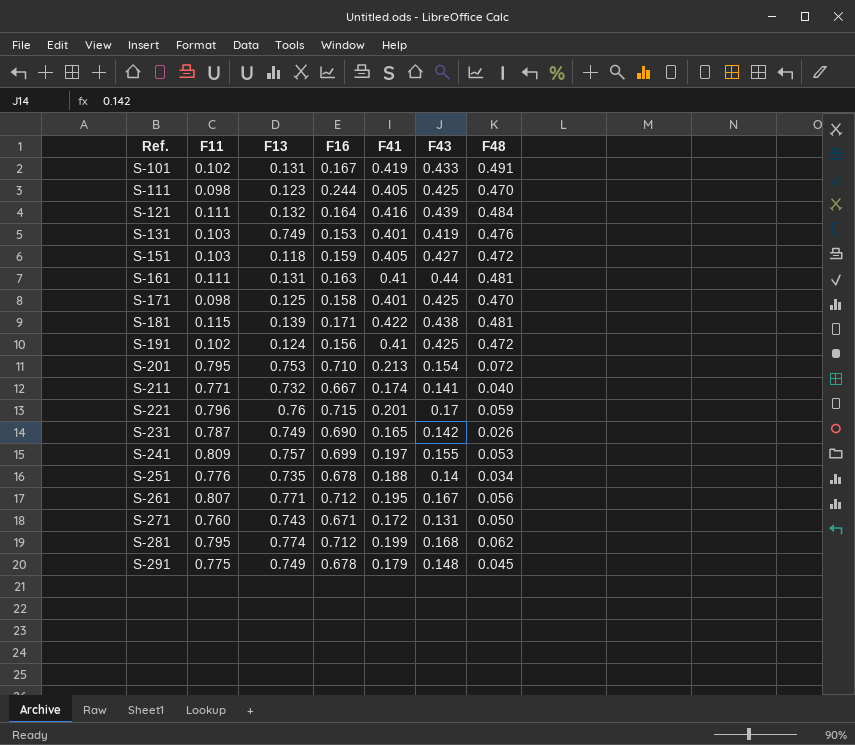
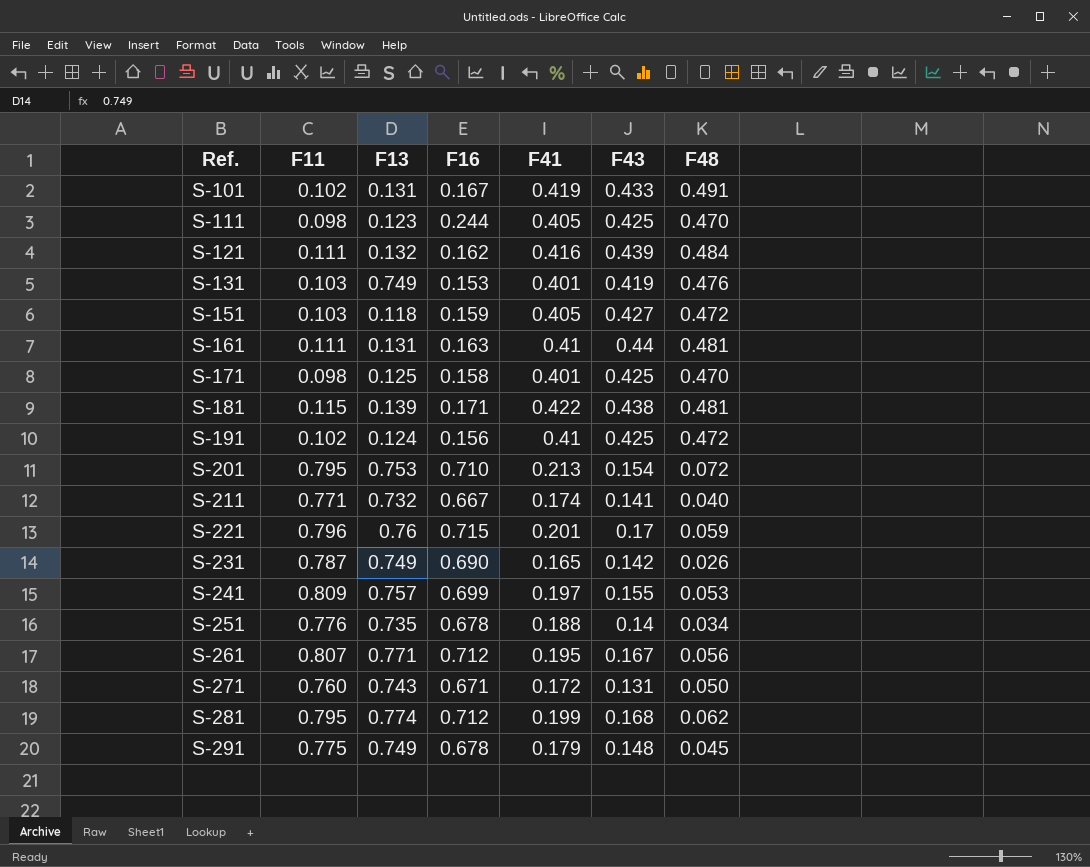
S-121 | F16: 0.164 -> 0.162

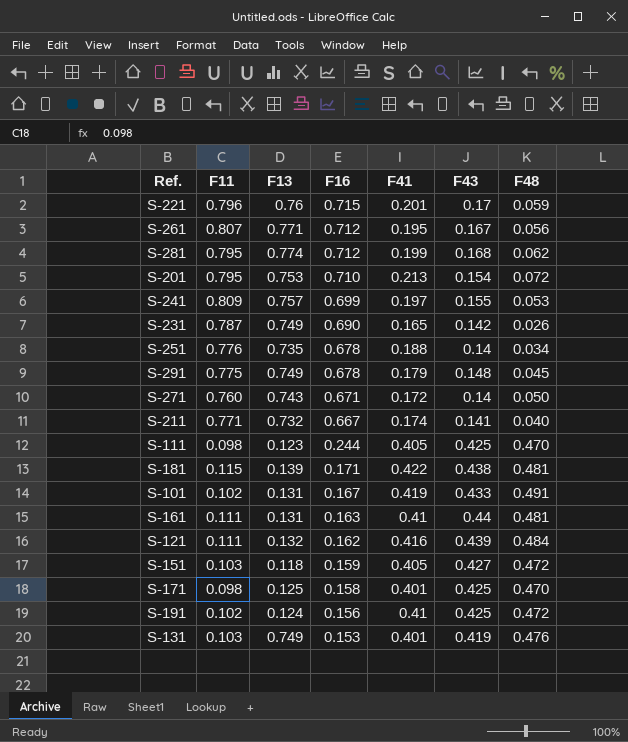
row order: Ref. ascending -> F16 descending
S-271 | F43: 0.131 -> 0.14

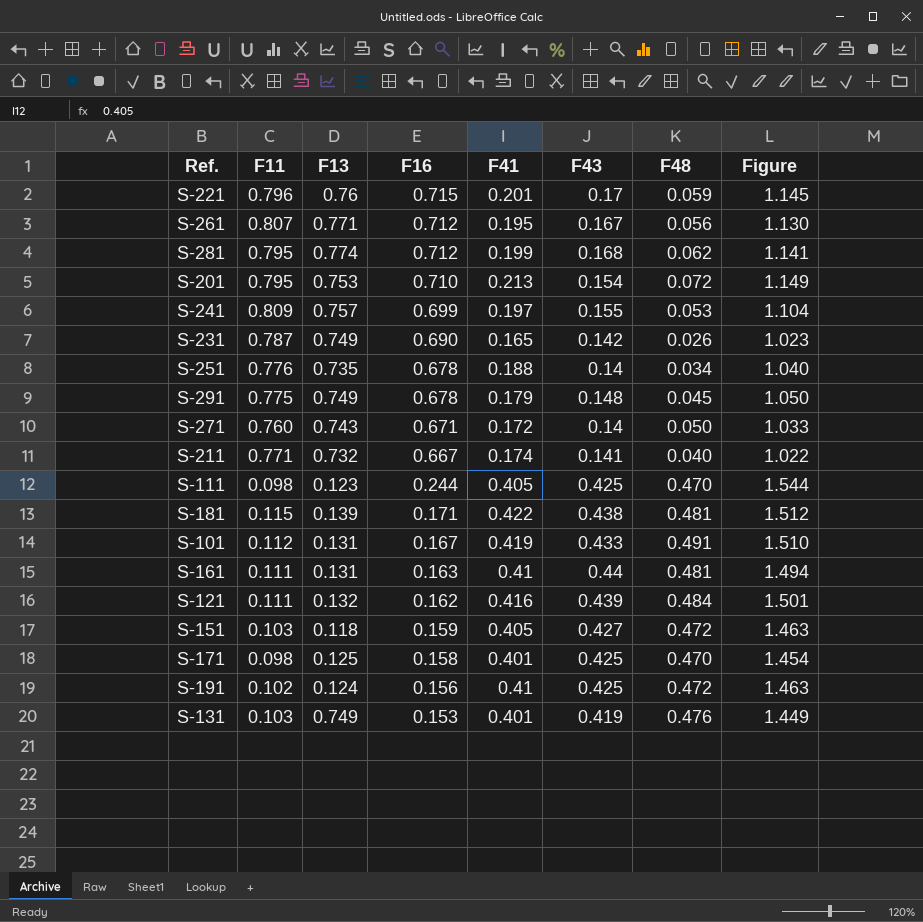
column Figure | formula: none -> [F16] + [F41] + [F43] + [F48]
S-101 | F11: 0.102 -> 0.112

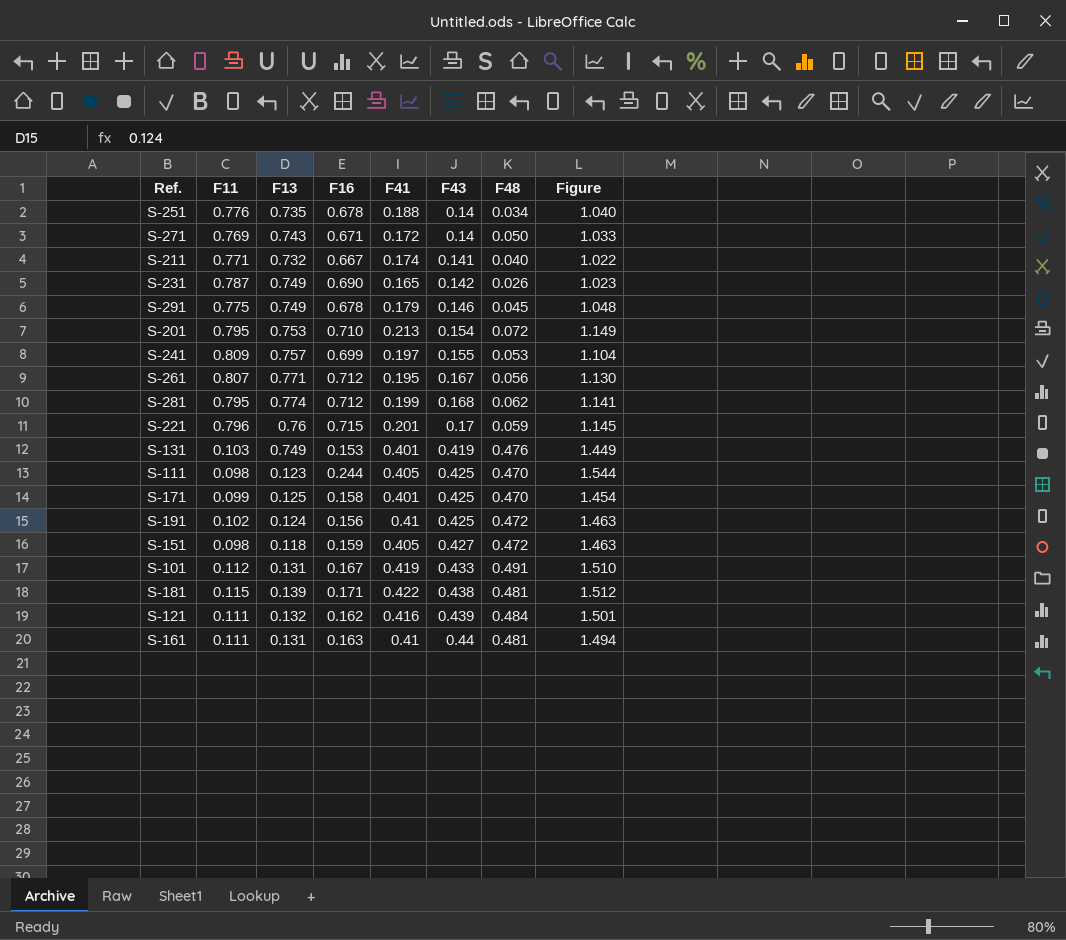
row order: F16 descending -> F43 ascending
S-271 | F11: 0.760 -> 0.769
S-291 | F43: 0.148 -> 0.146
S-291 | Figure: 1.050 -> 1.048
S-171 | F11: 0.098 -> 0.099
S-151 | F11: 0.103 -> 0.098

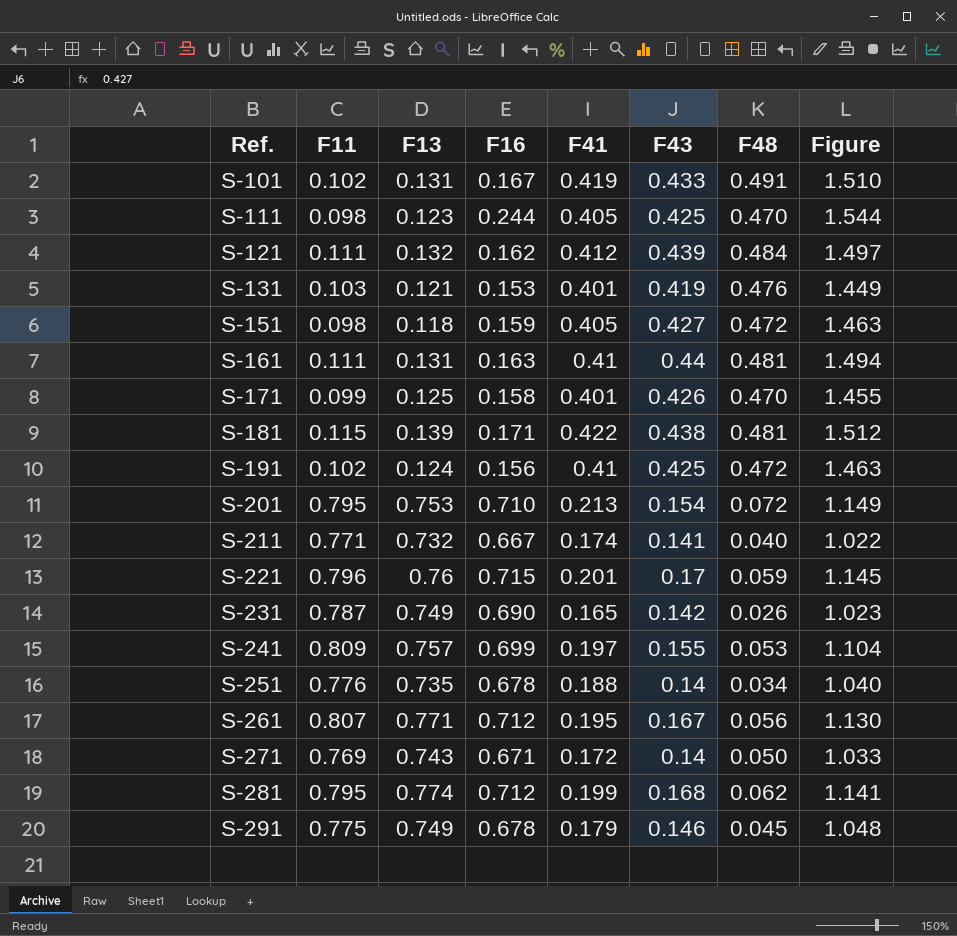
row order: F43 ascending -> Ref. ascending
S-101 | F11: 0.112 -> 0.102
S-121 | F41: 0.416 -> 0.412
S-121 | Figure: 1.501 -> 1.497
S-131 | F13: 0.749 -> 0.121
S-171 | F43: 0.425 -> 0.426
S-171 | Figure: 1.454 -> 1.455

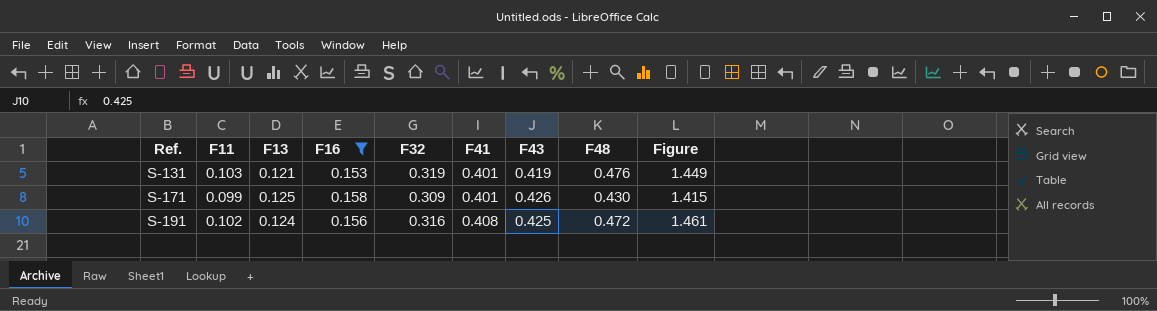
filter: none -> F16 <= 0.158
column F32 | position: none -> 5
S-171 | F48: 0.470 -> 0.430
S-171 | Figure: 1.455 -> 1.415
S-191 | F41: 0.41 -> 0.408
S-191 | Figure: 1.463 -> 1.461

